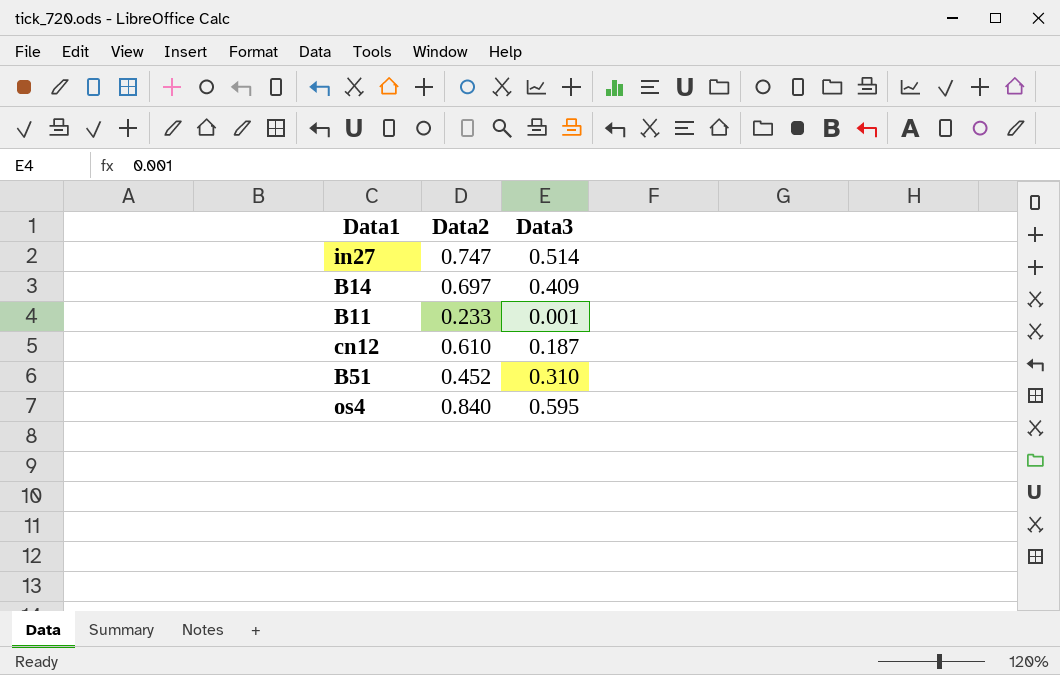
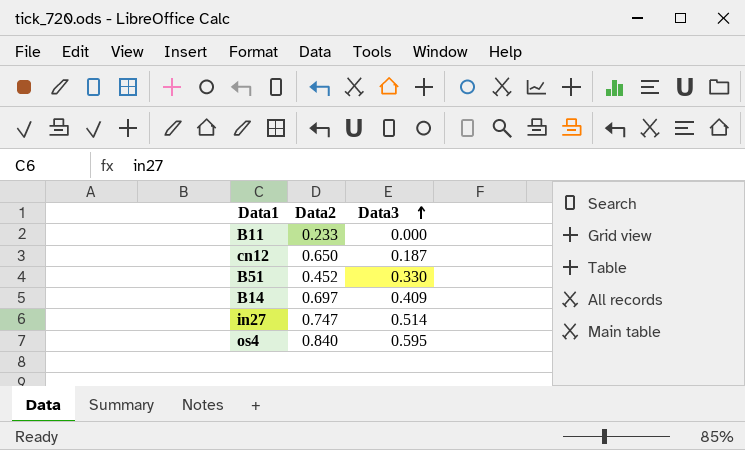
row order: none -> Data3 ascending
B11 | Data3: 0.001 -> 0.000
cn12 | Data2: 0.610 -> 0.650
B51 | Data3: 0.310 -> 0.330

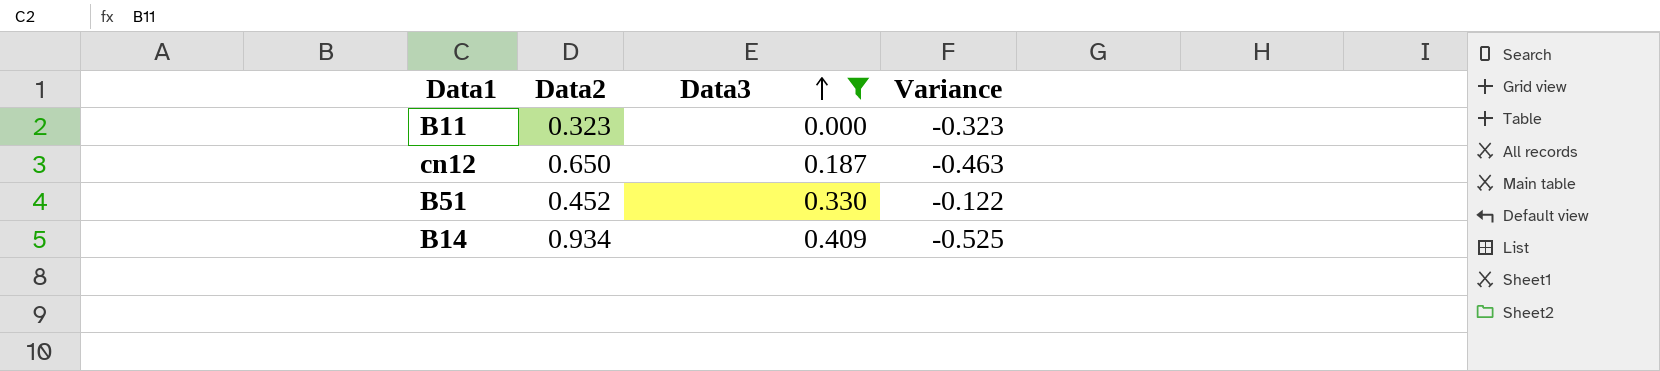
filter: none -> Data3 <= 0.409
column Variance | formula: none -> [Data3] - [Data2]
B11 | Data2: 0.233 -> 0.323
B14 | Data2: 0.697 -> 0.934

